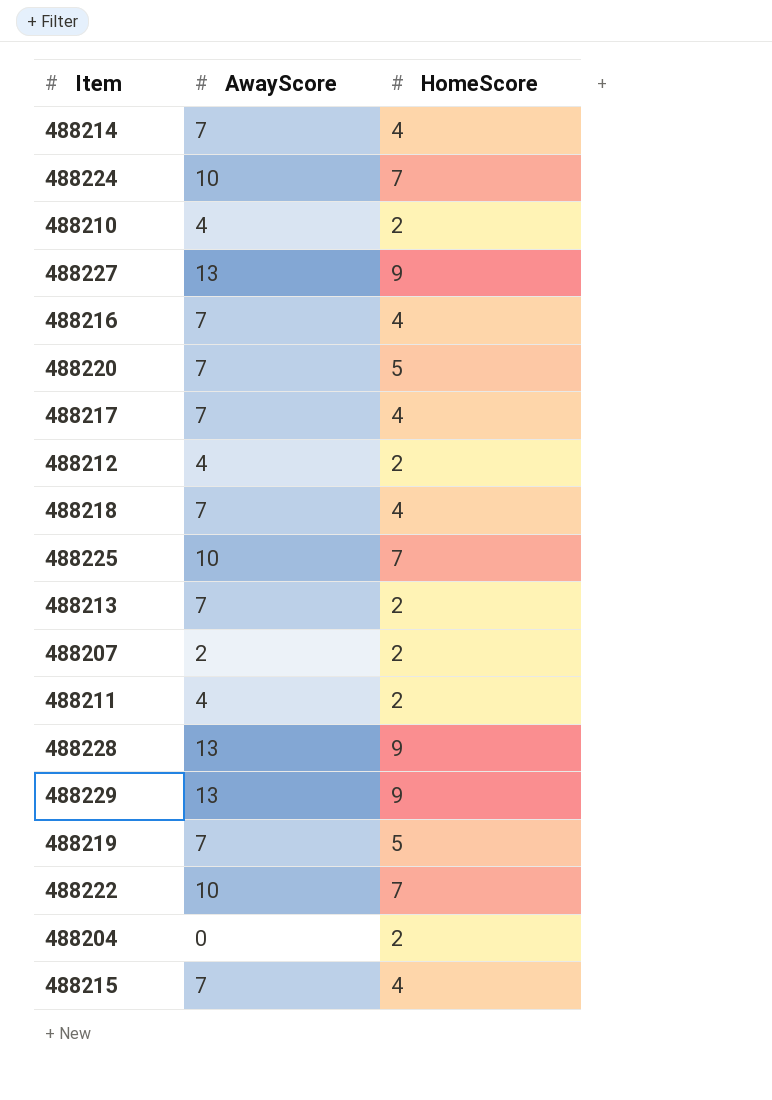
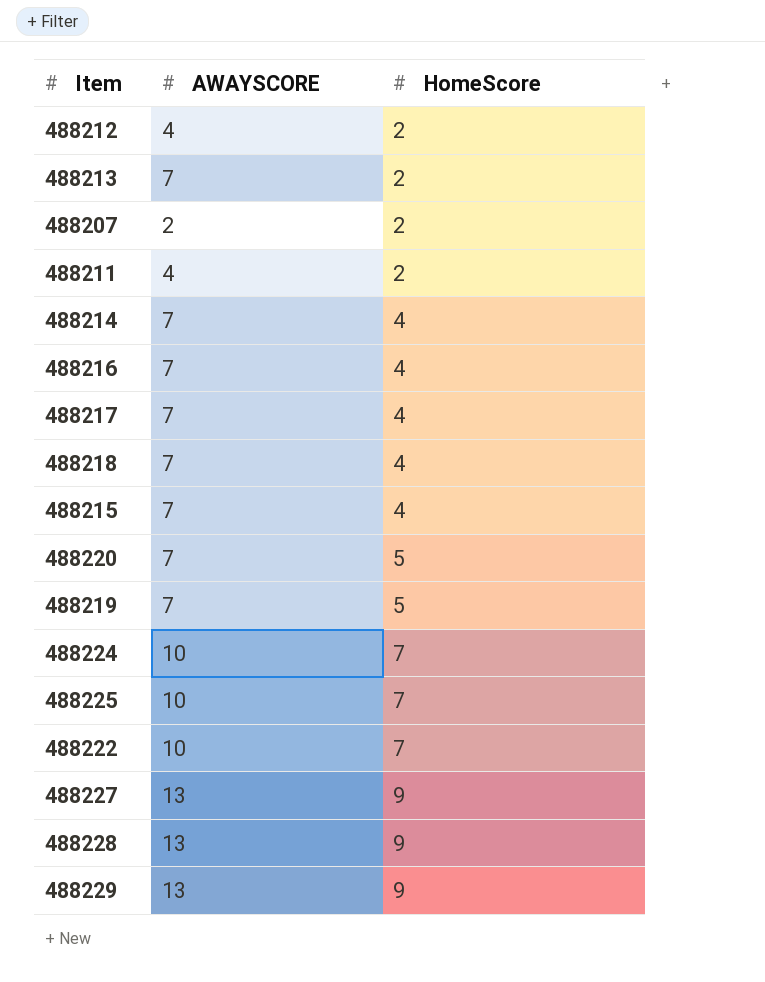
row order: none -> HomeScore ascending
column name: AwayScore -> AWAYSCORE
row 488210: 4 | 2 -> none
row 488204: 0 | 2 -> none

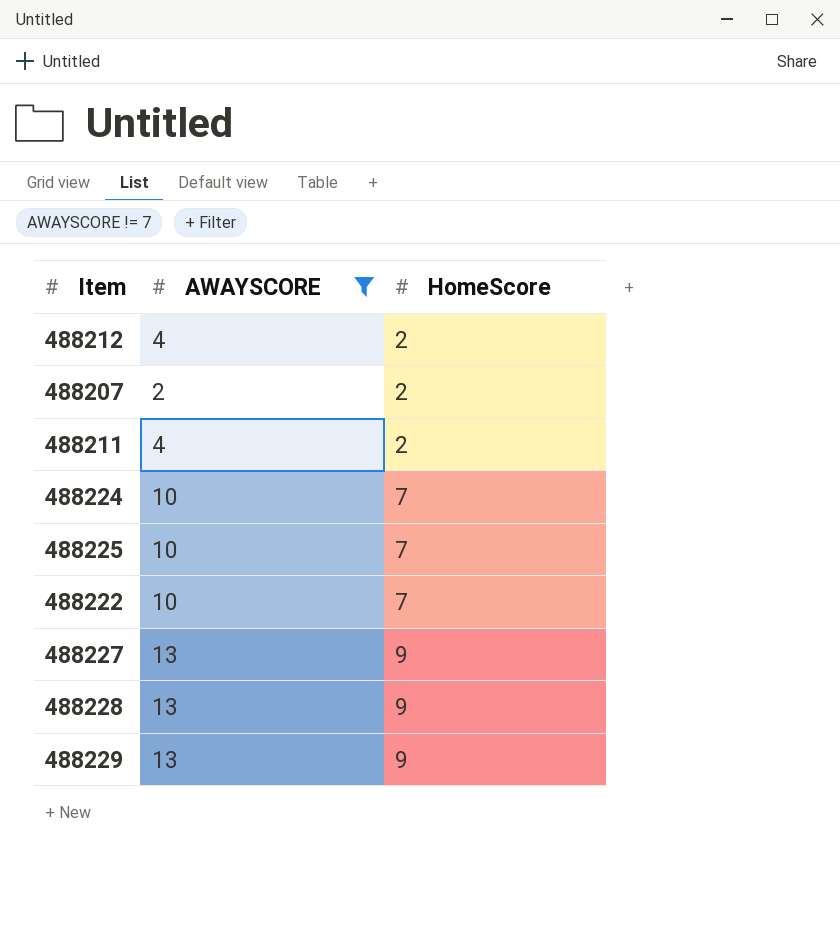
filter: none -> AWAYSCORE != 7

